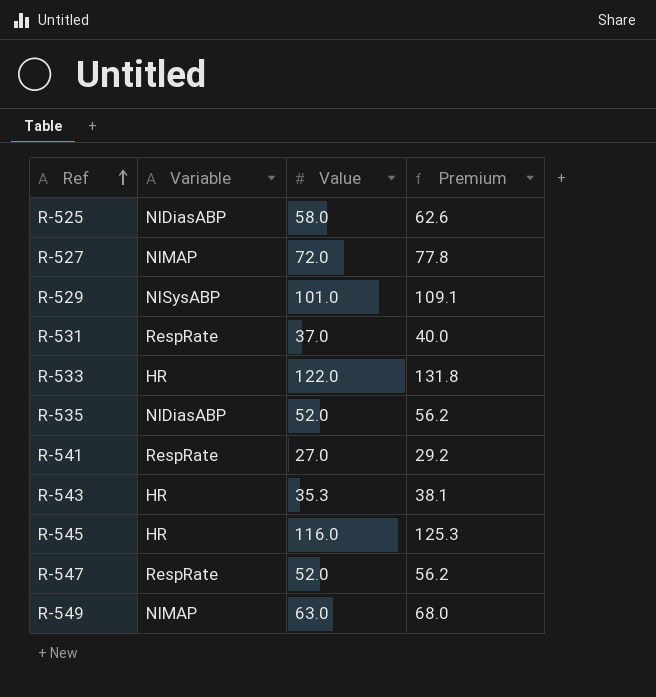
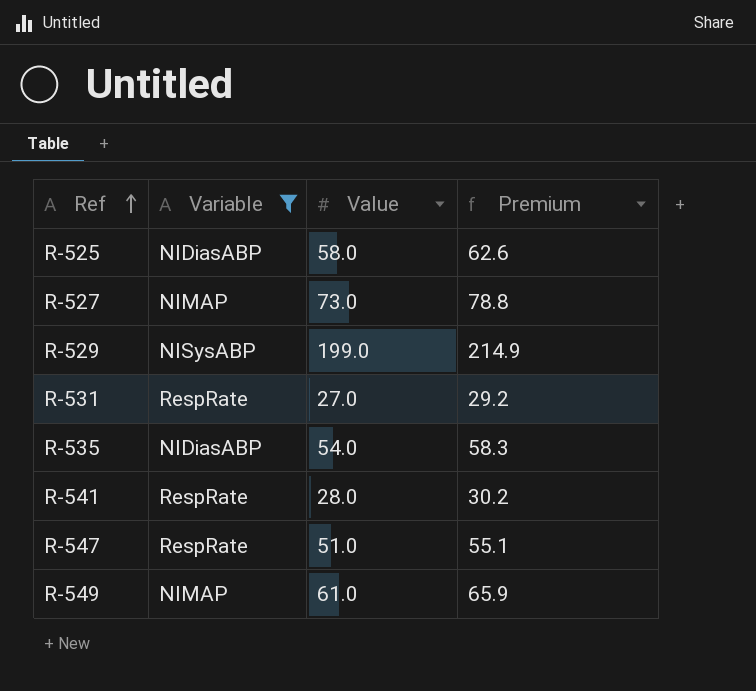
filter: none -> Variable != HR
R-527 | Value: 72.0 -> 73.0
R-527 | Premium: 77.8 -> 78.8
R-529 | Value: 101.0 -> 199.0
R-529 | Premium: 109.1 -> 214.9
R-531 | Value: 37.0 -> 27.0
R-531 | Premium: 40.0 -> 29.2
R-535 | Value: 52.0 -> 54.0
R-535 | Premium: 56.2 -> 58.3
R-541 | Value: 27.0 -> 28.0
R-541 | Premium: 29.2 -> 30.2
R-547 | Value: 52.0 -> 51.0
R-547 | Premium: 56.2 -> 55.1
R-549 | Value: 63.0 -> 61.0
R-549 | Premium: 68.0 -> 65.9

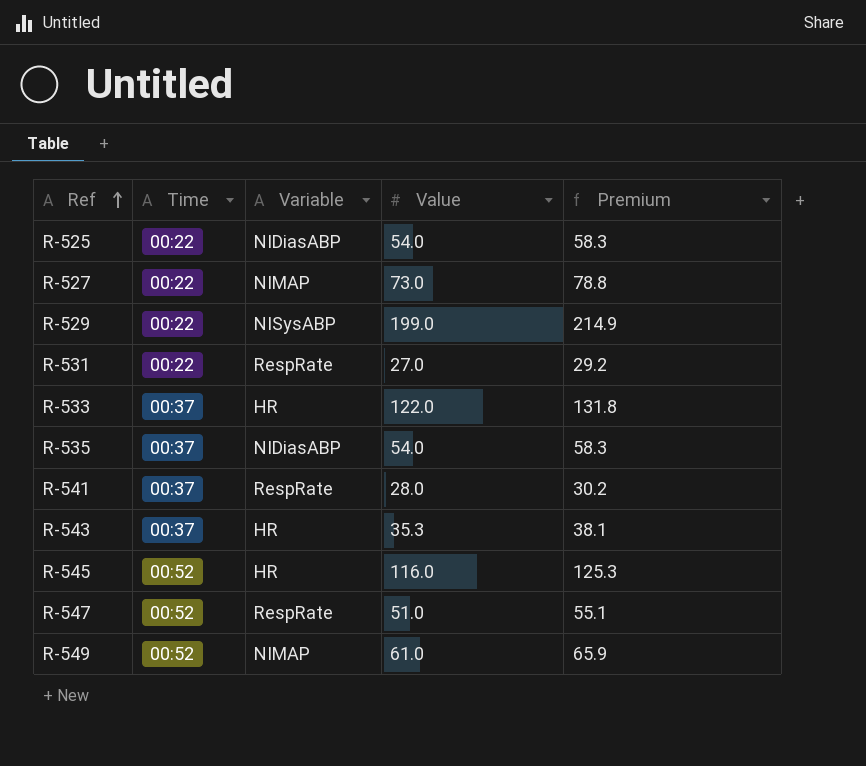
filter: Variable != HR -> none
column Time | position: none -> 2
R-525 | Value: 58.0 -> 54.0
R-525 | Premium: 62.6 -> 58.3

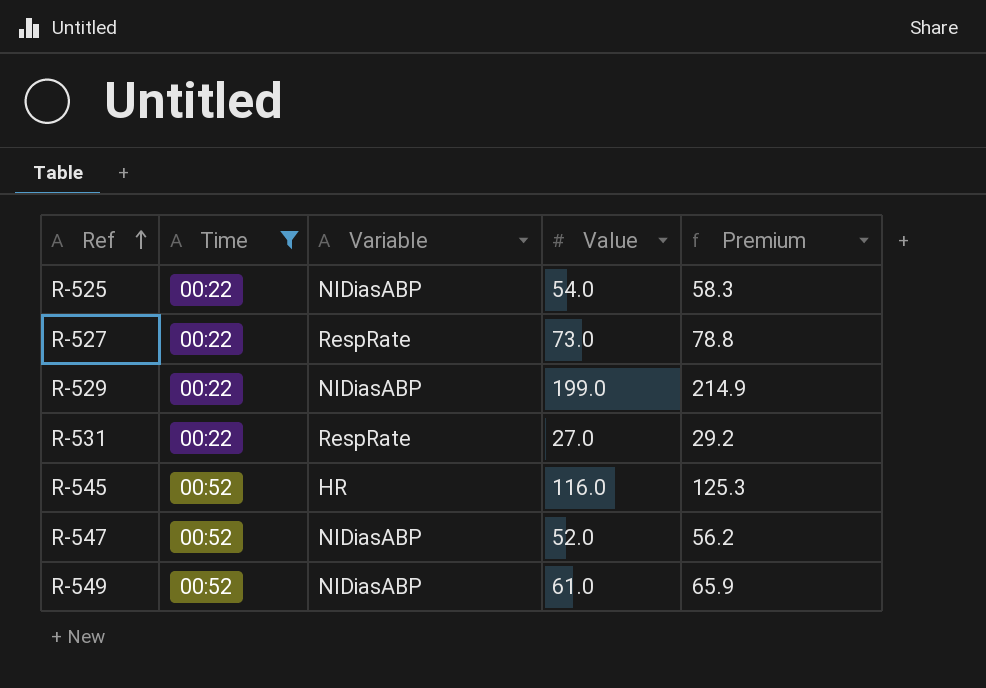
filter: none -> Time != 00:37
R-527 | Variable: NIMAP -> RespRate
R-529 | Variable: NISysABP -> NIDiasABP
R-547 | Variable: RespRate -> NIDiasABP
R-547 | Value: 51.0 -> 52.0
R-547 | Premium: 55.1 -> 56.2
R-549 | Variable: NIMAP -> NIDiasABP

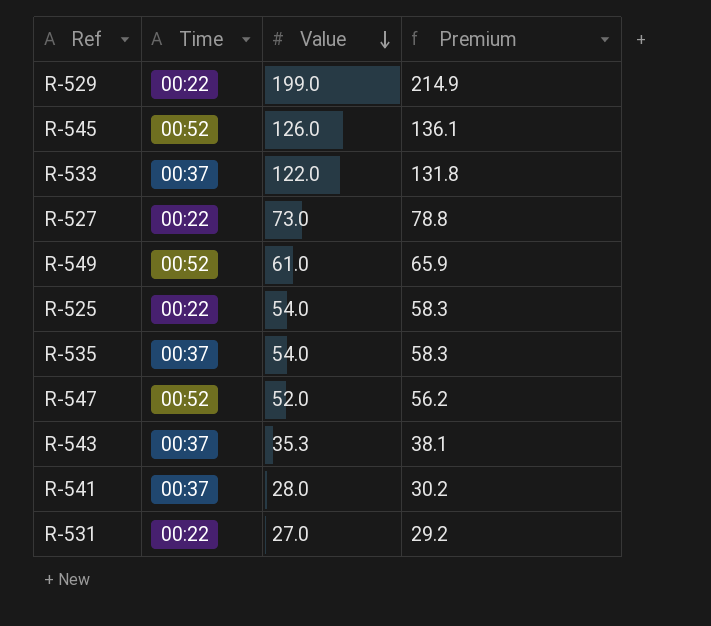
filter: Time != 00:37 -> none
row order: Ref ascending -> Value descending
column Variable | position: 3 -> none
R-545 | Value: 116.0 -> 126.0
R-545 | Premium: 125.3 -> 136.1

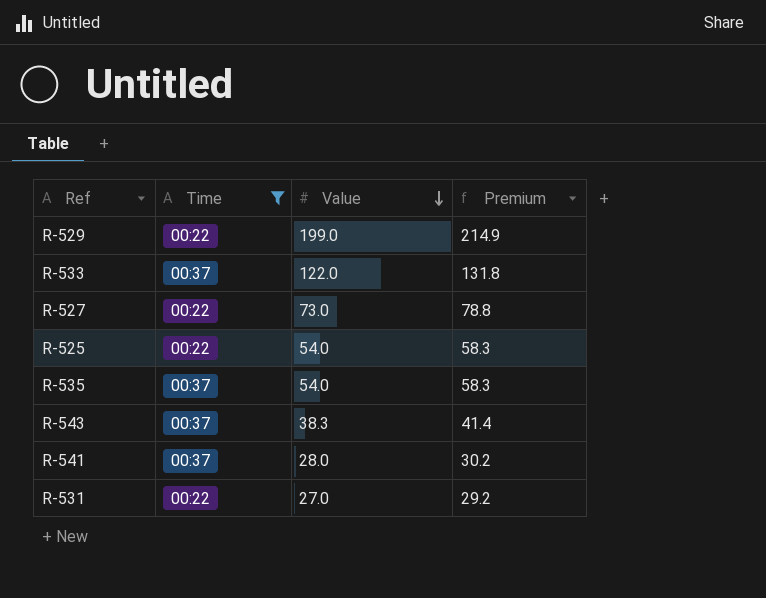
filter: none -> Time != 00:52
R-543 | Value: 35.3 -> 38.3
R-543 | Premium: 38.1 -> 41.4

